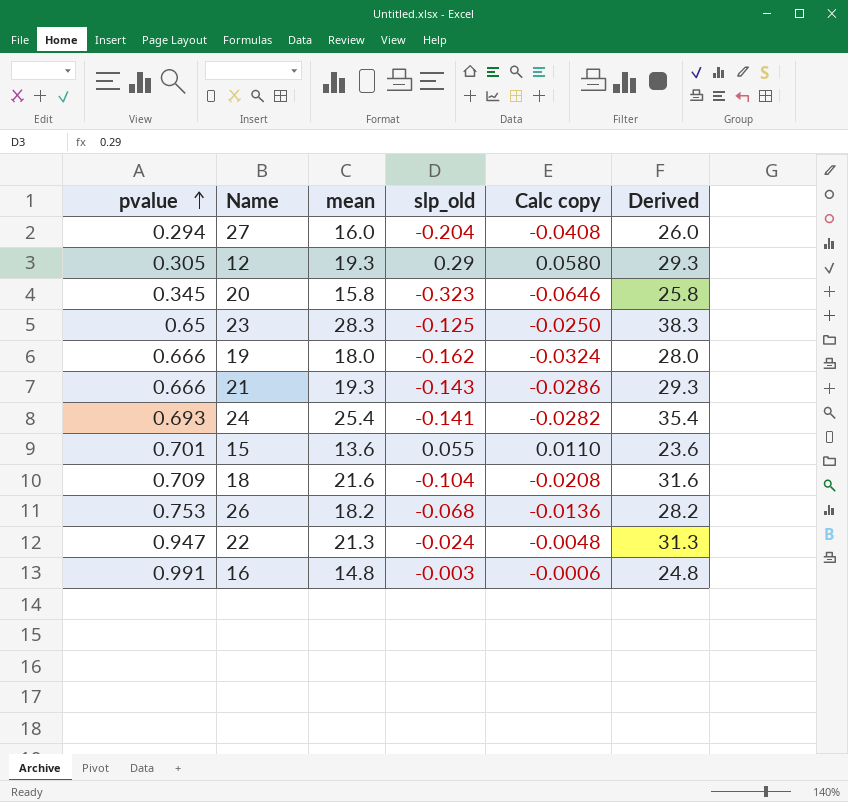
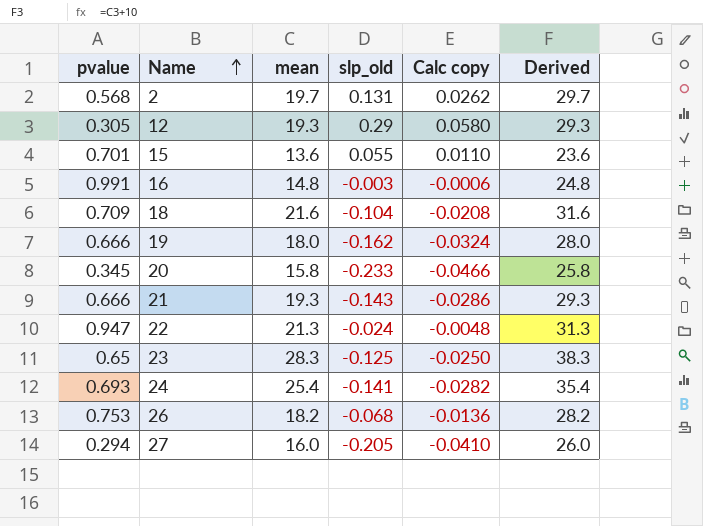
row order: pvalue ascending -> Name ascending
row 2: none -> 0.568 | 19.7 | 0.131 | 0.0262 | 29.7
20 | slp_old: -0.323 -> -0.233
20 | Calc copy: -0.0646 -> -0.0466
27 | slp_old: -0.204 -> -0.205
27 | Calc copy: -0.0408 -> -0.0410

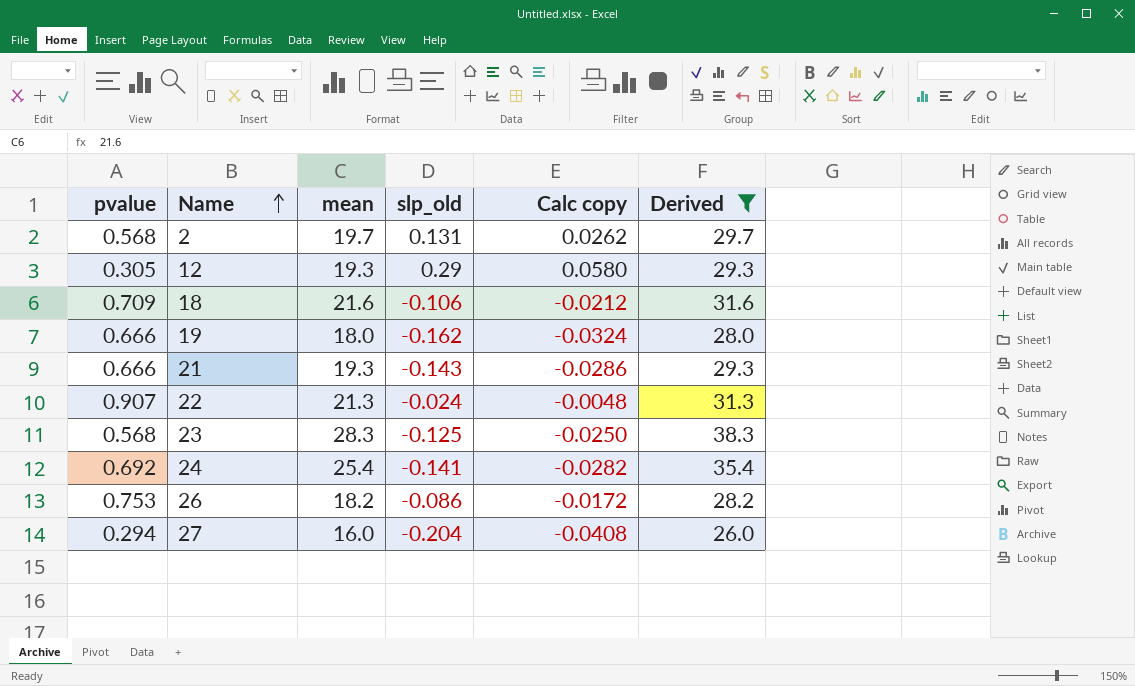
filter: none -> Derived >= 26.0
18 | slp_old: -0.104 -> -0.106
18 | Calc copy: -0.0208 -> -0.0212
22 | pvalue: 0.947 -> 0.907
23 | pvalue: 0.65 -> 0.568
24 | pvalue: 0.693 -> 0.692
26 | slp_old: -0.068 -> -0.086
26 | Calc copy: -0.0136 -> -0.0172
27 | slp_old: -0.205 -> -0.204
27 | Calc copy: -0.0410 -> -0.0408

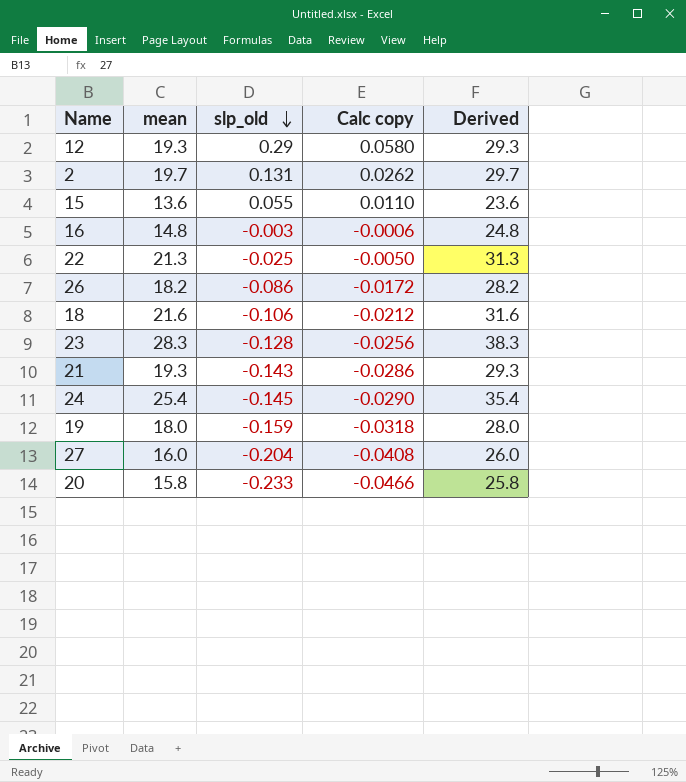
filter: Derived >= 26.0 -> none
row order: Name ascending -> slp_old descending
column pvalue | position: 1 -> none
22 | slp_old: -0.024 -> -0.025
22 | Calc copy: -0.0048 -> -0.0050
23 | slp_old: -0.125 -> -0.128
23 | Calc copy: -0.0250 -> -0.0256
24 | slp_old: -0.141 -> -0.145
24 | Calc copy: -0.0282 -> -0.0290
19 | slp_old: -0.162 -> -0.159
19 | Calc copy: -0.0324 -> -0.0318

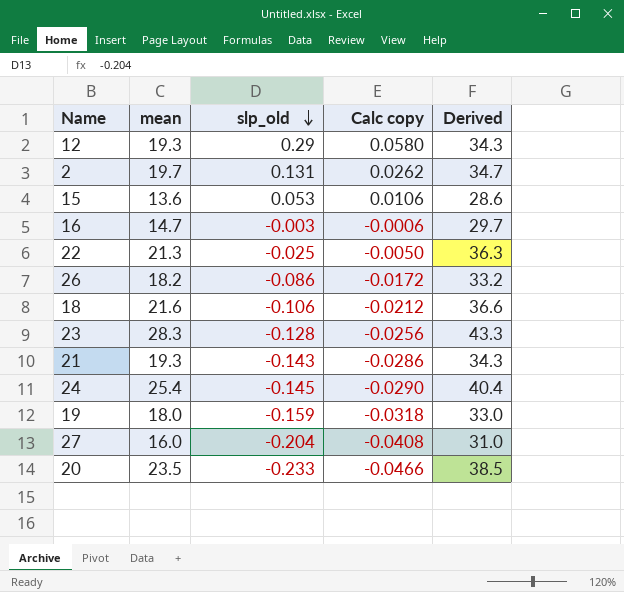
column Derived | formula: [mean] + 10 -> [mean] + 15
15 | slp_old: 0.055 -> 0.053
15 | Calc copy: 0.0110 -> 0.0106
16 | mean: 14.8 -> 14.7
20 | mean: 15.8 -> 23.5

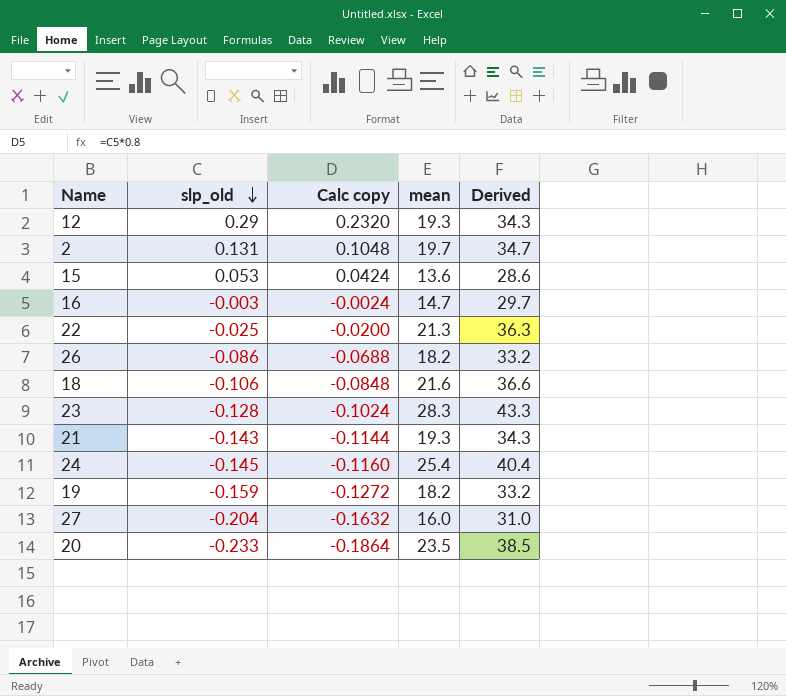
column Calc copy | formula: [slp_old] * 0.2 -> [slp_old] * 0.8
column mean | position: 2 -> 4
19 | mean: 18.0 -> 18.2
19 | Derived: 33.0 -> 33.2

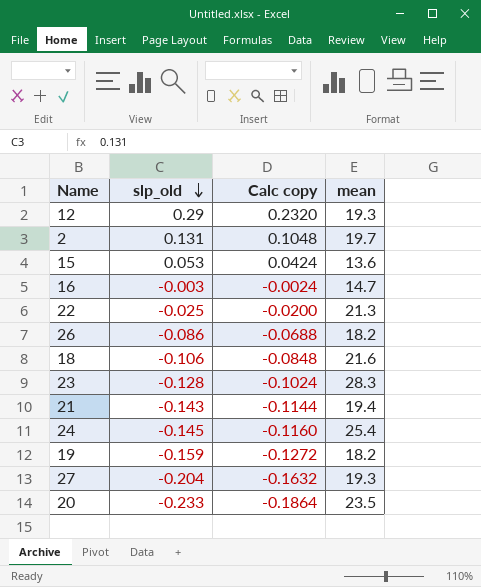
column Derived | formula: [mean] + 15 -> none
21 | mean: 19.3 -> 19.4
27 | mean: 16.0 -> 19.3

